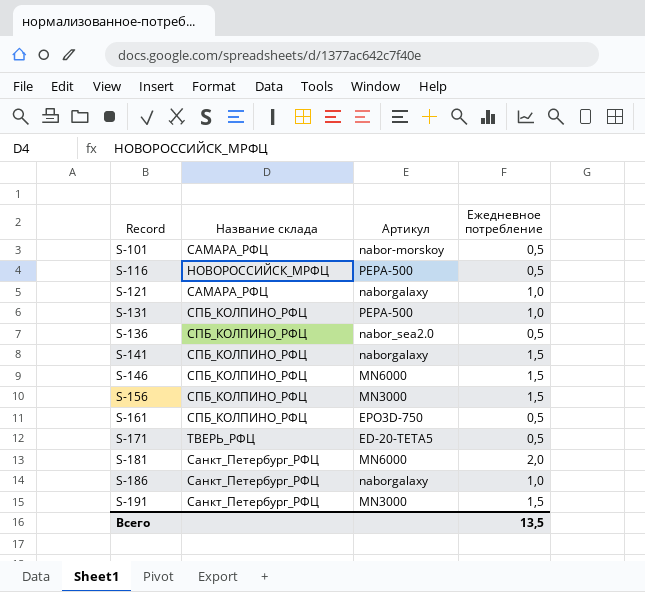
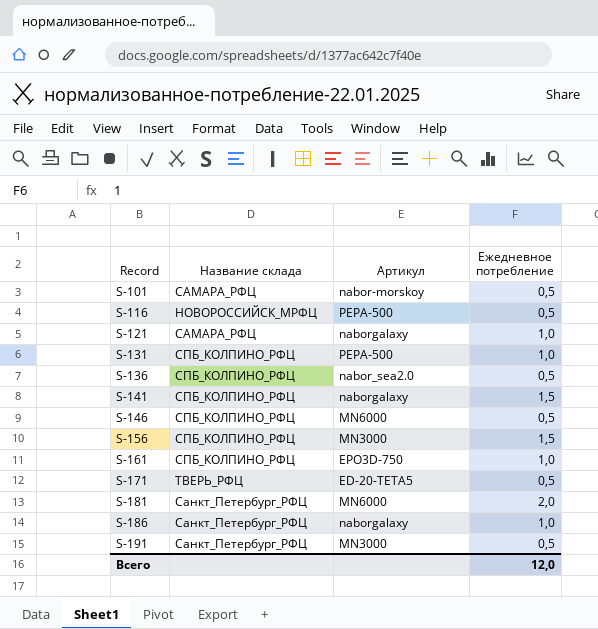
S-146 | Ежедневное потребление: 1,5 -> 0,5
S-161 | Ежедневное потребление: 0,5 -> 1,0
S-191 | Ежедневное потребление: 1,5 -> 0,5
Всего | Ежедневное потребление: 13,5 -> 12,0

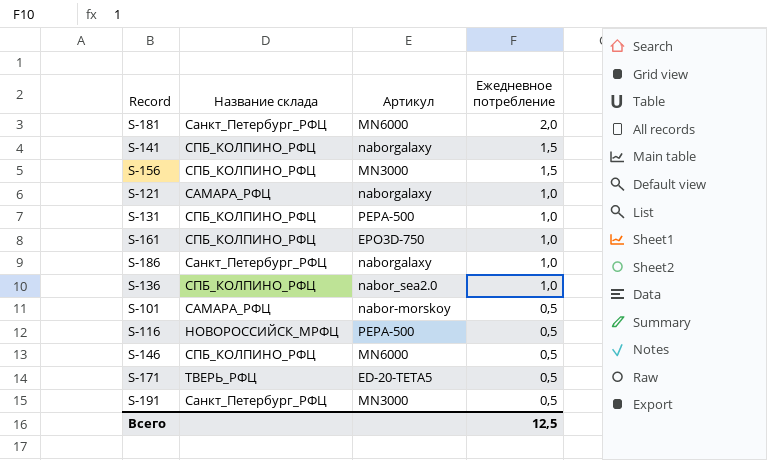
row order: Record ascending -> Ежедневное потребление descending
S-136 | Ежедневное потребление: 0,5 -> 1,0
Всего | Ежедневное потребление: 12,0 -> 12,5

